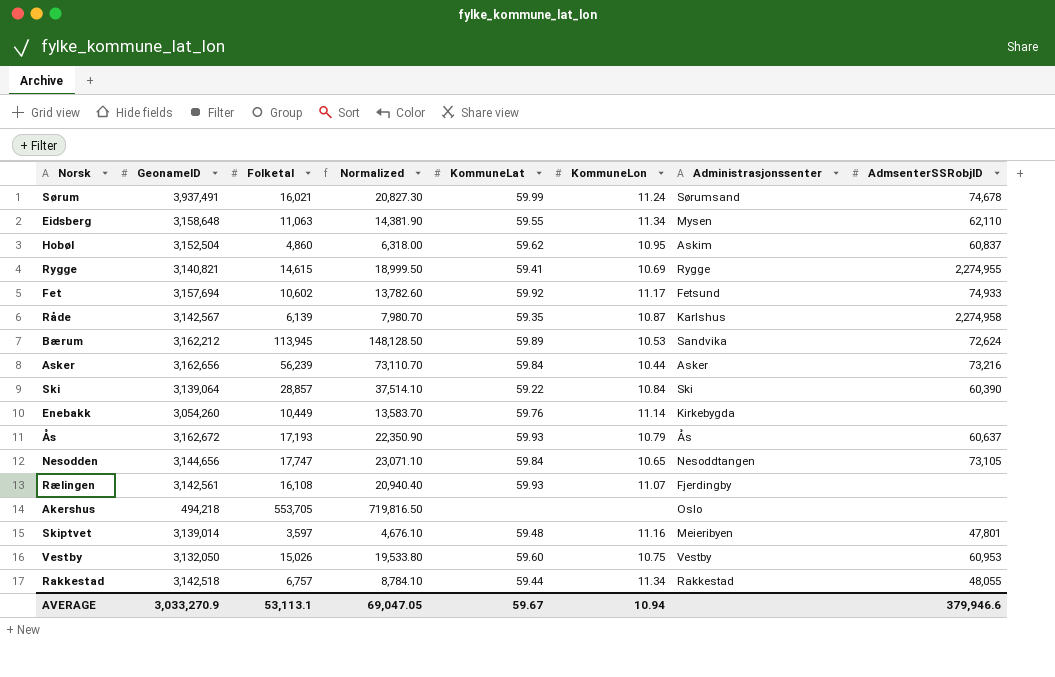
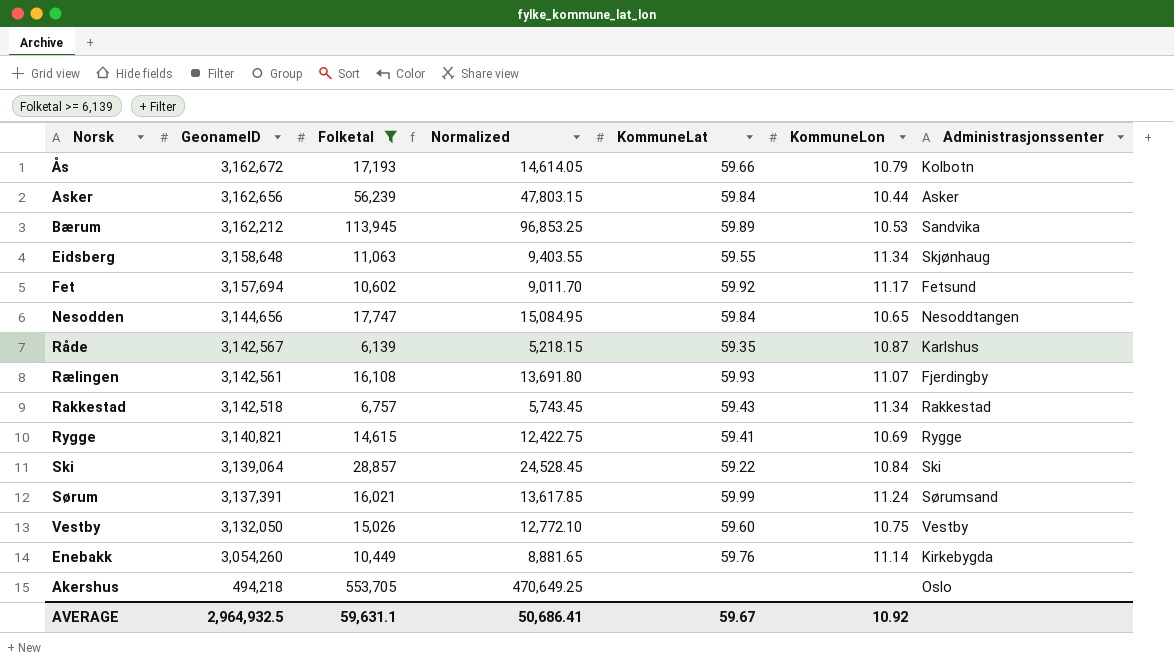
filter: none -> Folketal >= 6,139
row order: none -> GeonameID descending
column AdmsenterSSRobjID | position: 8 -> none
column Normalized | formula: [Folketal] * 1.3 -> [Folketal] * 0.85
Ås | KommuneLat: 59.93 -> 59.66
Ås | Administrasjonssenter: Ås -> Kolbotn
Eidsberg | Administrasjonssenter: Mysen -> Skjønhaug
Rakkestad | KommuneLat: 59.44 -> 59.43
Sørum | GeonameID: 3,937,491 -> 3,137,391
AVERAGE | GeonameID: 3,033,270.9 -> 2,964,932.5
AVERAGE | Folketal: 53,113.1 -> 59,631.1
AVERAGE | Normalized: 69,047.05 -> 50,686.41
AVERAGE | KommuneLon: 10.94 -> 10.92

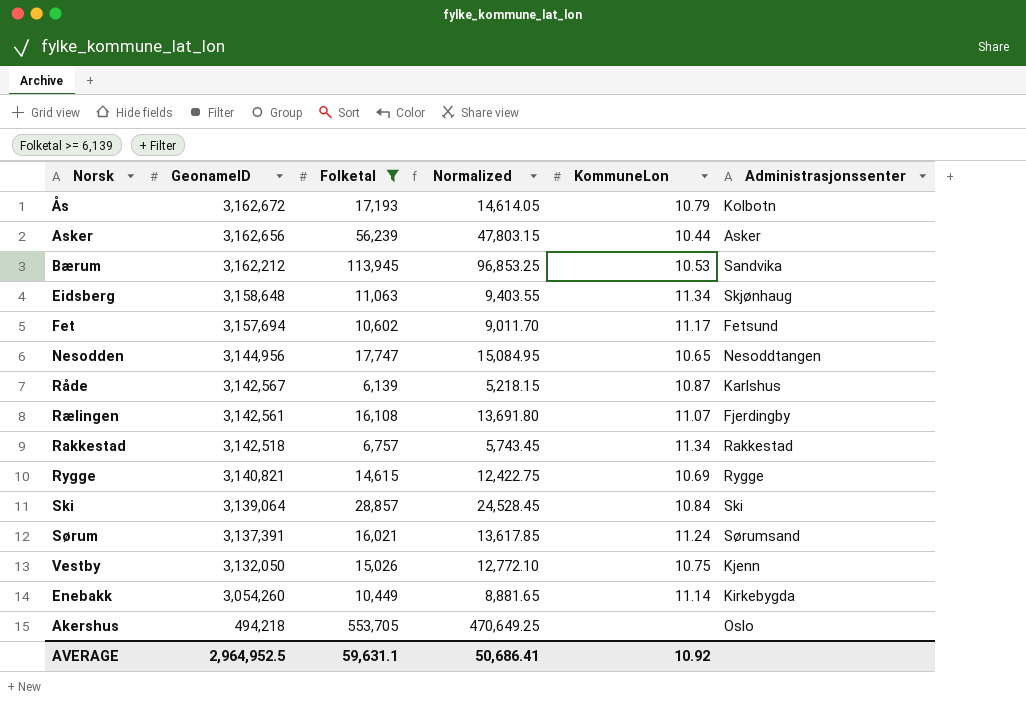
column KommuneLat | position: 5 -> none
Nesodden | GeonameID: 3,144,656 -> 3,144,956
Vestby | Administrasjonssenter: Vestby -> Kjenn
AVERAGE | GeonameID: 2,964,932.5 -> 2,964,952.5

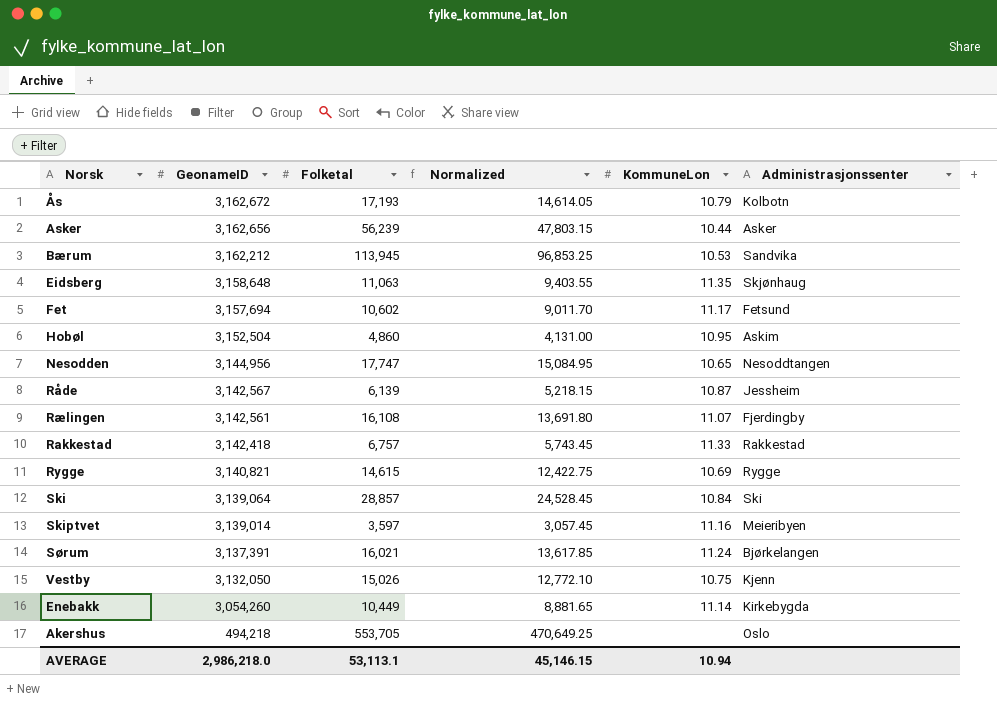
filter: Folketal >= 6,139 -> none
Eidsberg | KommuneLon: 11.34 -> 11.35
Råde | Administrasjonssenter: Karlshus -> Jessheim
Rakkestad | GeonameID: 3,142,518 -> 3,142,418
Rakkestad | KommuneLon: 11.34 -> 11.33
Sørum | Administrasjonssenter: Sørumsand -> Bjørkelangen
AVERAGE | GeonameID: 2,964,952.5 -> 2,986,218.0
AVERAGE | Folketal: 59,631.1 -> 53,113.1
AVERAGE | Normalized: 50,686.41 -> 45,146.15
AVERAGE | KommuneLon: 10.92 -> 10.94

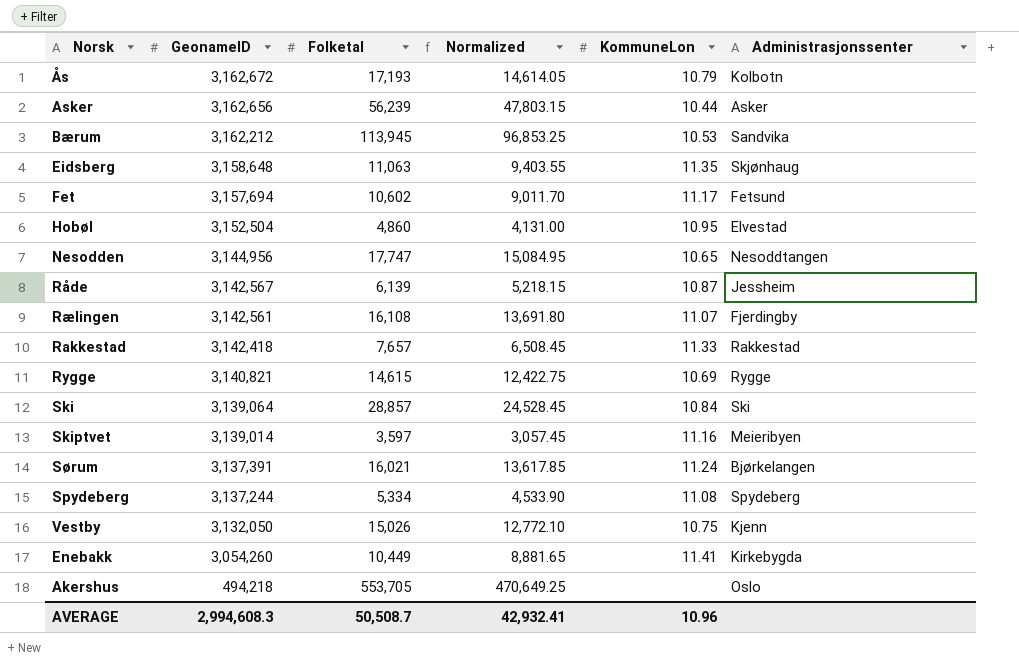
Hobøl | Administrasjonssenter: Askim -> Elvestad
Rakkestad | Folketal: 6,757 -> 7,657
Rakkestad | Normalized: 5,743.45 -> 6,508.45
row Spydeberg: none -> 3,137,244 | 5,334 | 4,533.90 | 11.08 | Spydeberg
Enebakk | KommuneLon: 11.14 -> 11.41
AVERAGE | GeonameID: 2,986,218.0 -> 2,994,608.3
AVERAGE | Folketal: 53,113.1 -> 50,508.7
AVERAGE | Normalized: 45,146.15 -> 42,932.41
AVERAGE | KommuneLon: 10.94 -> 10.96

